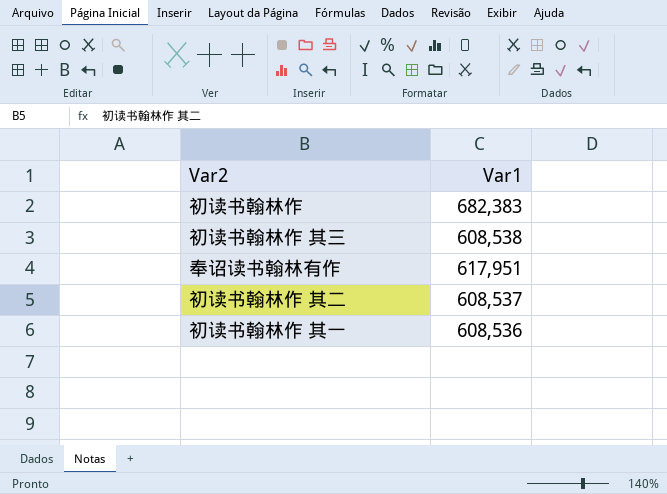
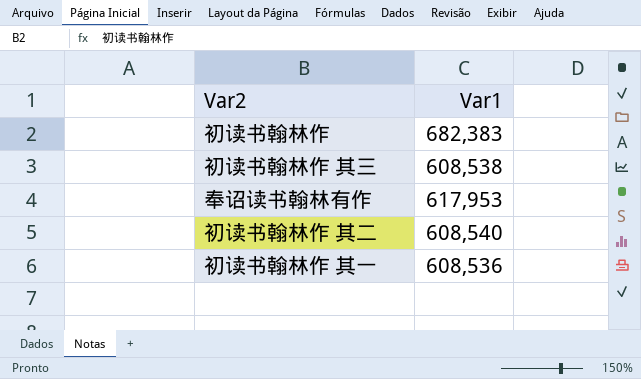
奉诏读书翰林有作 | Var1: 617,951 -> 617,953
初读书翰林作 其二 | Var1: 608,537 -> 608,540

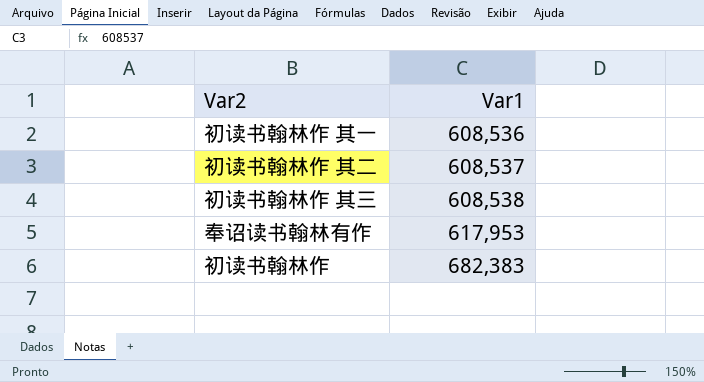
row order: none -> Var1 ascending
初读书翰林作 其二 | Var1: 608,540 -> 608,537

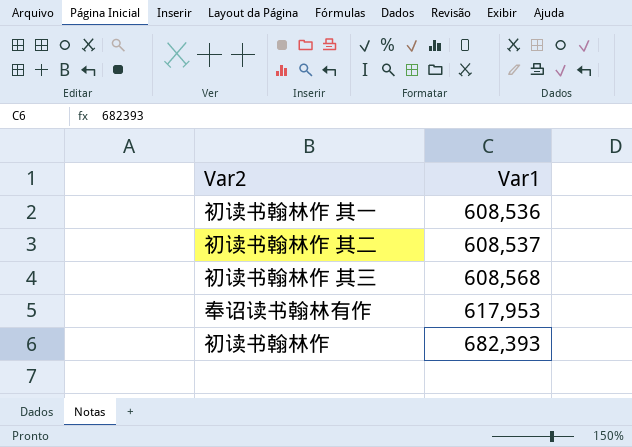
初读书翰林作 其三 | Var1: 608,538 -> 608,568
初读书翰林作 | Var1: 682,383 -> 682,393

